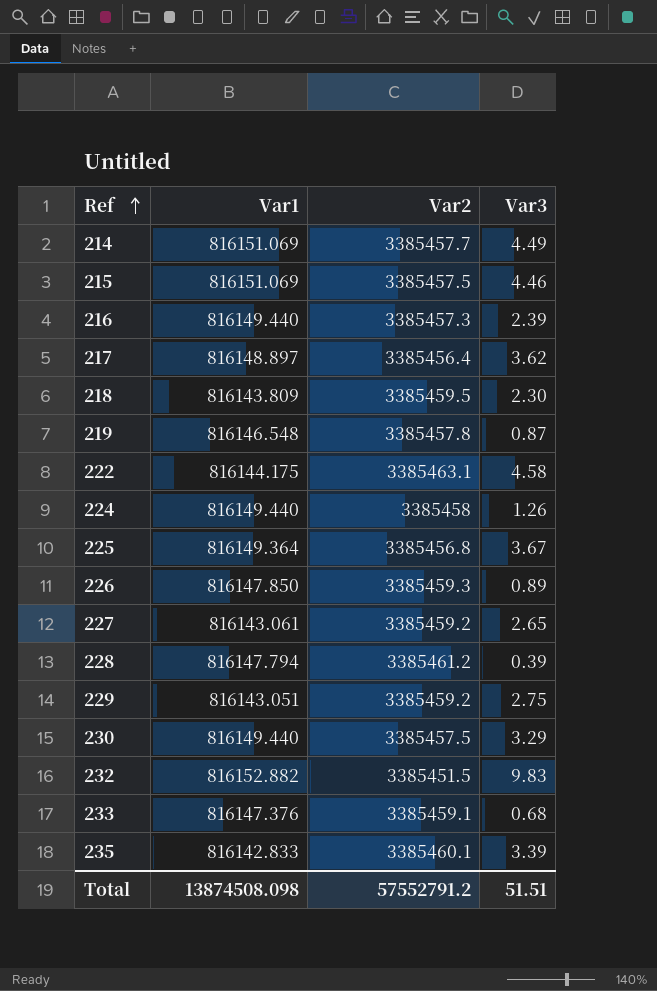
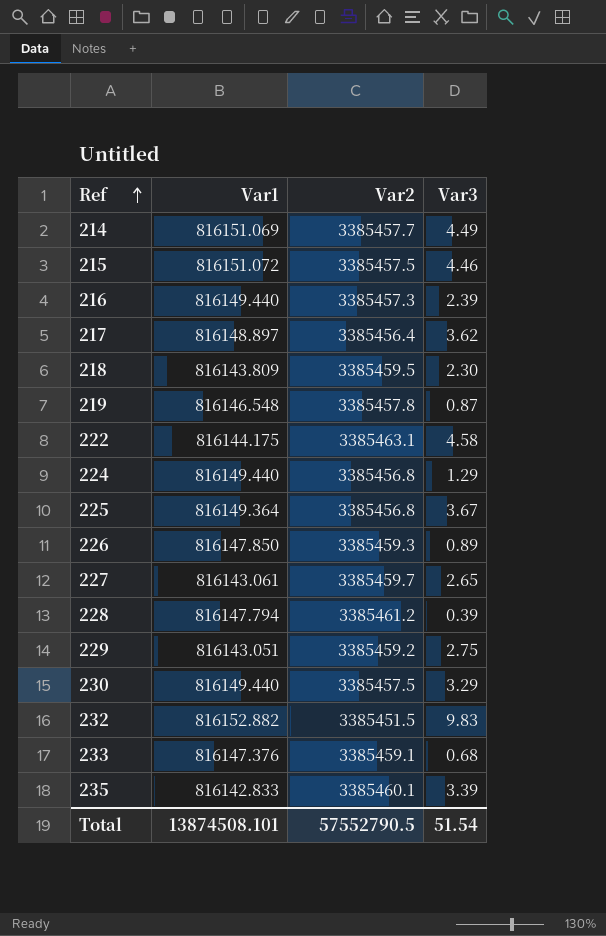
215 | Var1: 816151.069 -> 816151.072
224 | Var2: 3385458 -> 3385456.8
224 | Var3: 1.26 -> 1.29
227 | Var2: 3385459.2 -> 3385459.7
Total | Var1: 13874508.098 -> 13874508.101
Total | Var2: 57552791.2 -> 57552790.5
Total | Var3: 51.51 -> 51.54

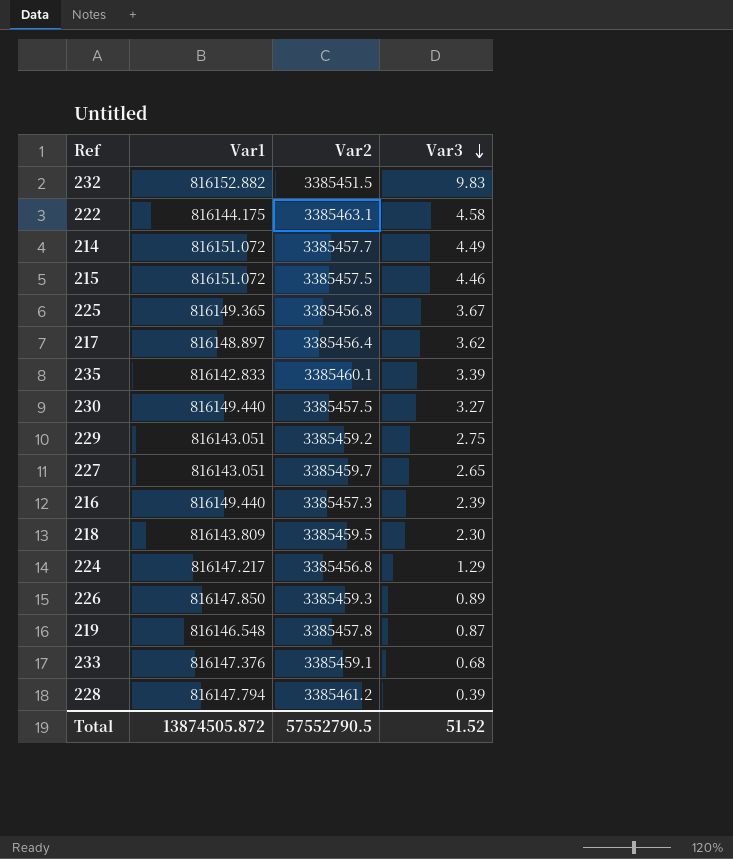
row order: Ref ascending -> Var3 descending
214 | Var1: 816151.069 -> 816151.072
225 | Var1: 816149.364 -> 816149.365
230 | Var3: 3.29 -> 3.27
227 | Var1: 816143.061 -> 816143.051
224 | Var1: 816149.440 -> 816147.217
Total | Var1: 13874508.101 -> 13874505.872
Total | Var3: 51.54 -> 51.52

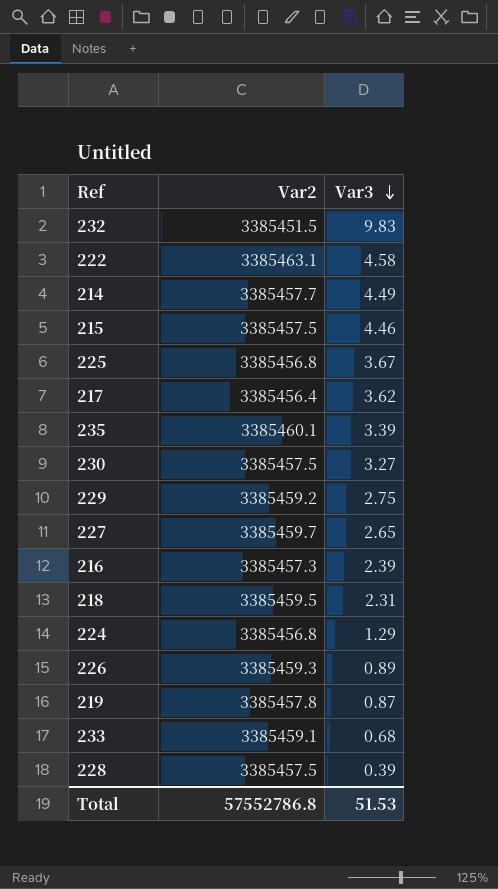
column Var1 | position: 2 -> none
218 | Var3: 2.30 -> 2.31
228 | Var2: 3385461.2 -> 3385457.5
Total | Var2: 57552790.5 -> 57552786.8
Total | Var3: 51.52 -> 51.53

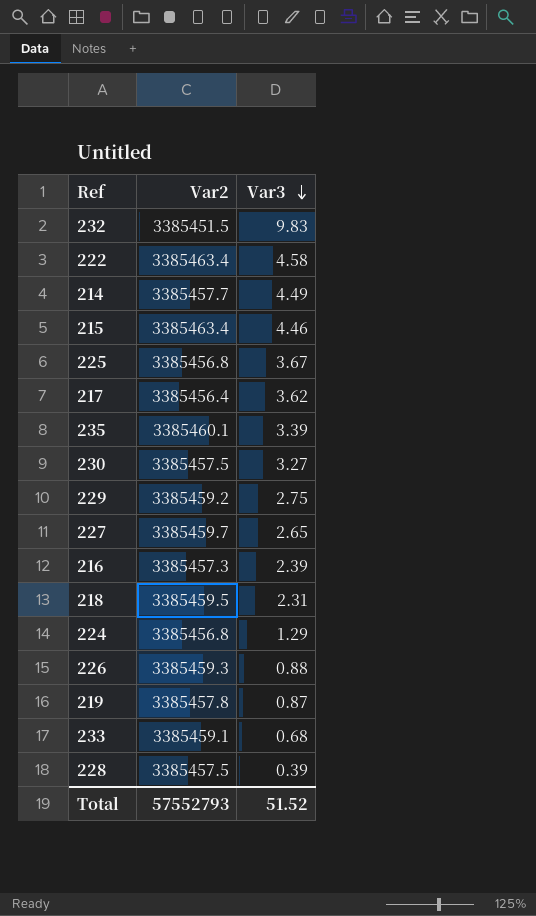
222 | Var2: 3385463.1 -> 3385463.4
215 | Var2: 3385457.5 -> 3385463.4
226 | Var3: 0.89 -> 0.88
Total | Var2: 57552786.8 -> 57552793
Total | Var3: 51.53 -> 51.52

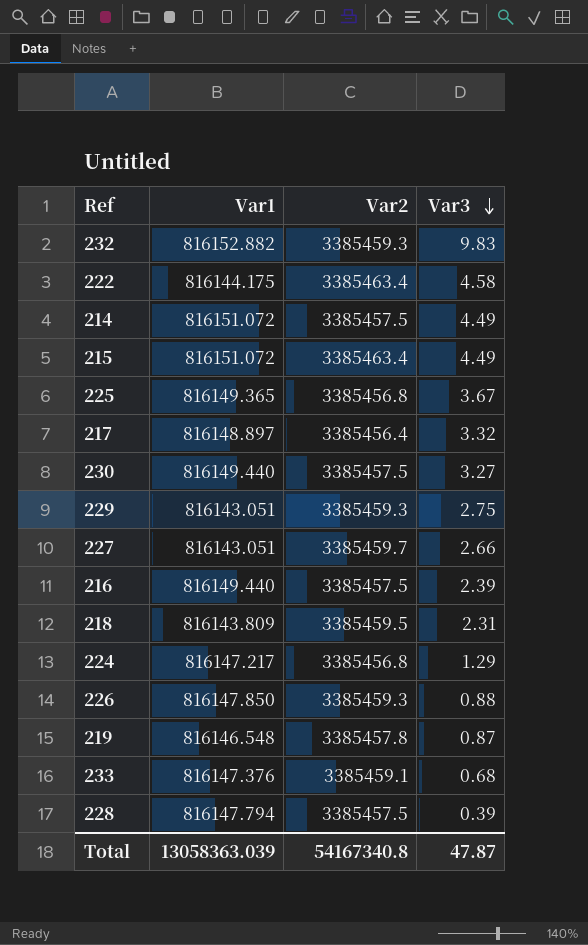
column Var1 | position: none -> 2
row 235: 3385460.1 | 3.39 -> none
232 | Var2: 3385451.5 -> 3385459.3
214 | Var2: 3385457.7 -> 3385457.5
215 | Var3: 4.46 -> 4.49
217 | Var3: 3.62 -> 3.32
229 | Var2: 3385459.2 -> 3385459.3
227 | Var3: 2.65 -> 2.66
216 | Var2: 3385457.3 -> 3385457.5
Total | Var2: 57552793 -> 54167340.8
Total | Var3: 51.52 -> 47.87

